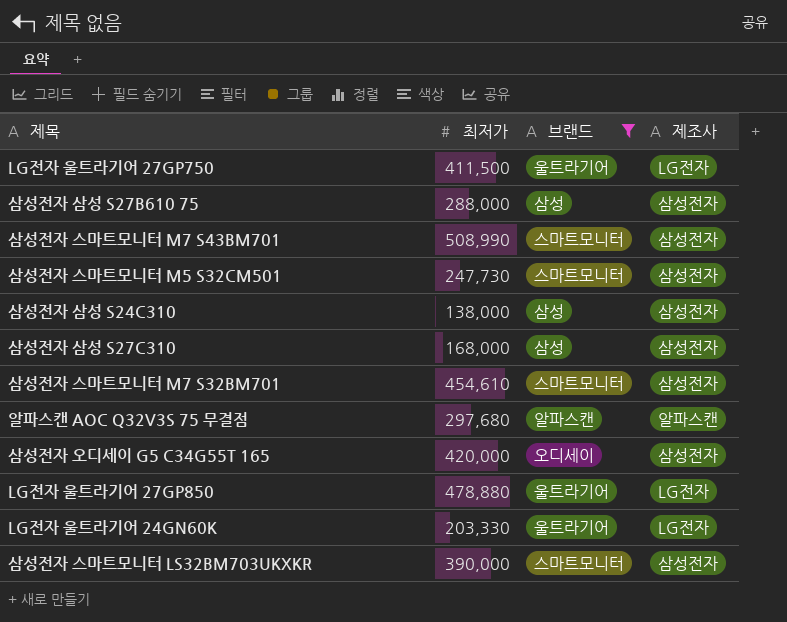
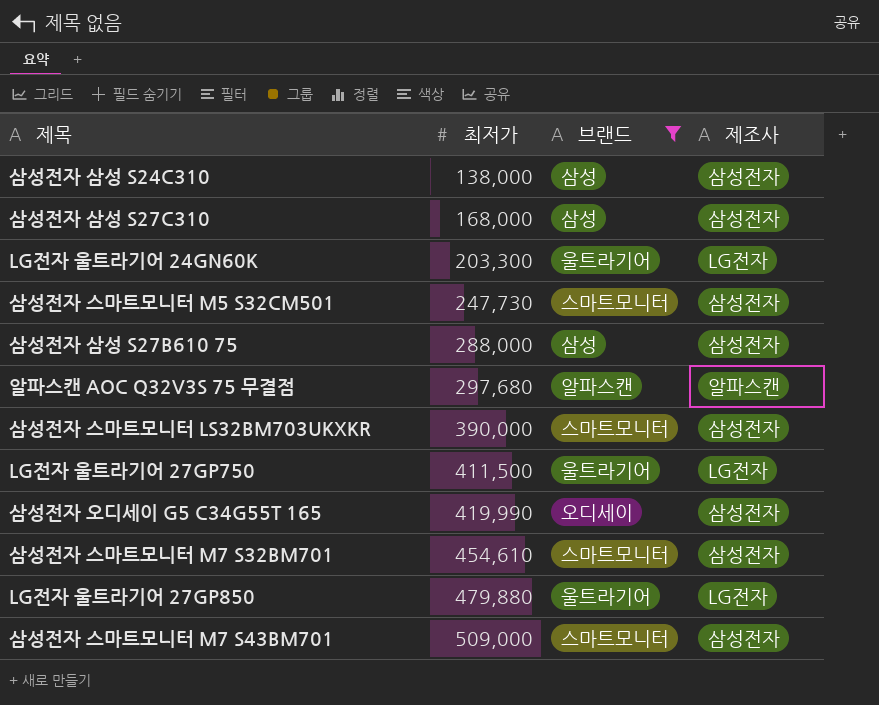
row order: none -> 최저가 ascending
LG전자 울트라기어 24GN60K | 최저가: 203,330 -> 203,300
삼성전자 오디세이 G5 C34G55T 165 | 최저가: 420,000 -> 419,990
LG전자 울트라기어 27GP850 | 최저가: 478,880 -> 479,880
삼성전자 스마트모니터 M7 S43BM701 | 최저가: 508,990 -> 509,000

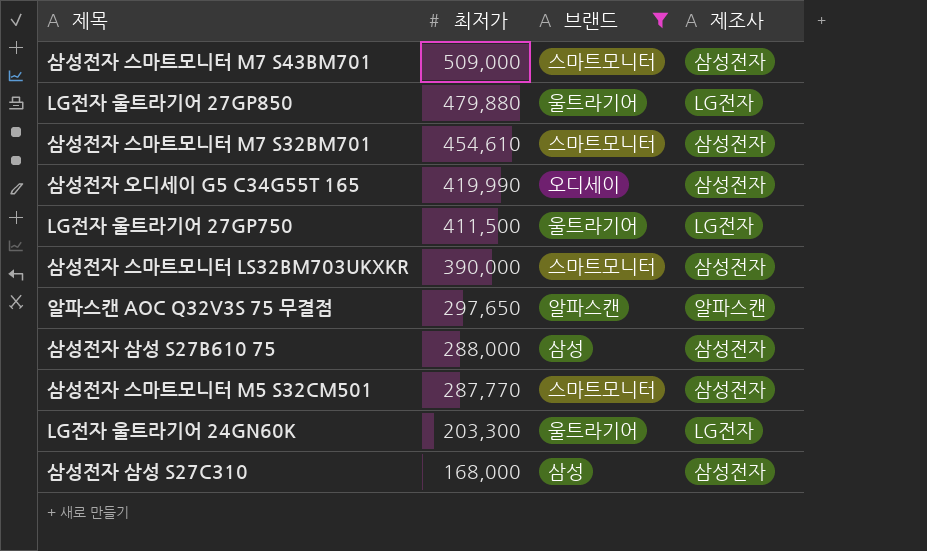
row order: 최저가 ascending -> 최저가 descending
row 삼성전자 삼성 S24C310: 138,000 | 삼성 | 삼성전자 -> none
알파스캔 AOC Q32V3S 75 무결점 | 최저가: 297,680 -> 297,650
삼성전자 스마트모니터 M5 S32CM501 | 최저가: 247,730 -> 287,770

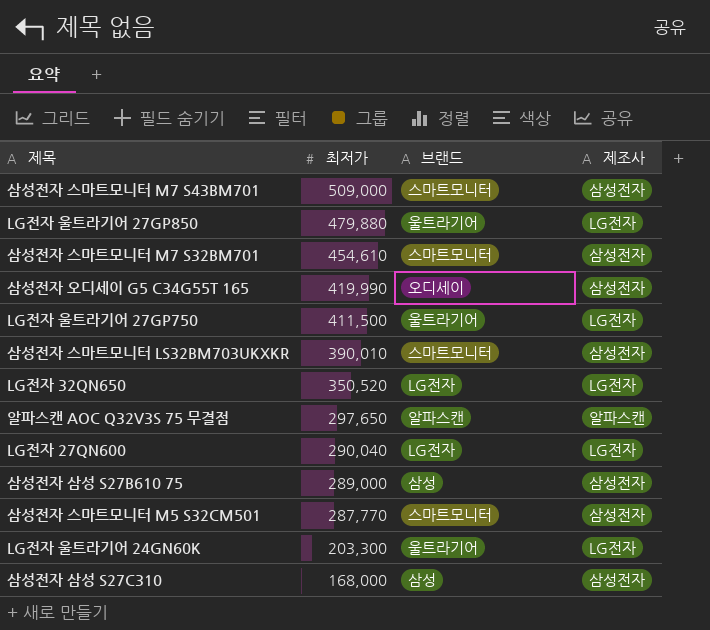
filter: 브랜드 != LG전자 -> none
삼성전자 스마트모니터 LS32BM703UKXKR | 최저가: 390,000 -> 390,010
삼성전자 삼성 S27B610 75 | 최저가: 288,000 -> 289,000

